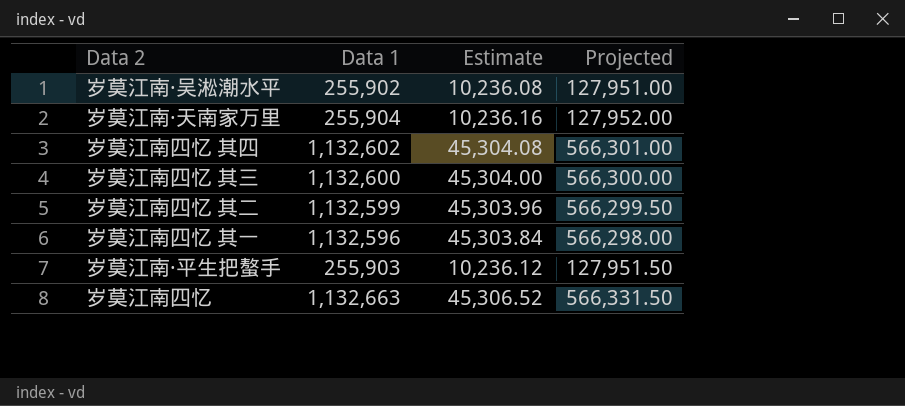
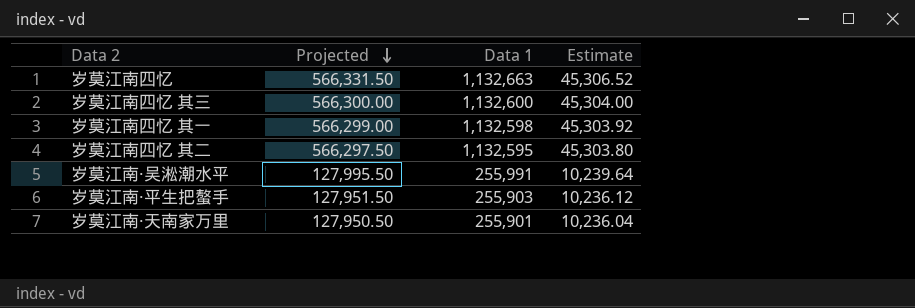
row order: none -> Projected descending
column Projected | position: 4 -> 2
row 岁莫江南四忆 其四: 1,132,602 | 45,304.08 | 566,301.00 -> none
岁莫江南四忆 其一 | Projected: 566,298.00 -> 566,299.00
岁莫江南四忆 其一 | Data 1: 1,132,596 -> 1,132,598
岁莫江南四忆 其一 | Estimate: 45,303.84 -> 45,303.92
岁莫江南四忆 其二 | Projected: 566,299.50 -> 566,297.50
岁莫江南四忆 其二 | Data 1: 1,132,599 -> 1,132,595
岁莫江南四忆 其二 | Estimate: 45,303.96 -> 45,303.80
岁莫江南·吴淞潮水平 | Projected: 127,951.00 -> 127,995.50
岁莫江南·吴淞潮水平 | Data 1: 255,902 -> 255,991
岁莫江南·吴淞潮水平 | Estimate: 10,236.08 -> 10,239.64
岁莫江南·天南家万里 | Projected: 127,952.00 -> 127,950.50
岁莫江南·天南家万里 | Data 1: 255,904 -> 255,901
岁莫江南·天南家万里 | Estimate: 10,236.16 -> 10,236.04

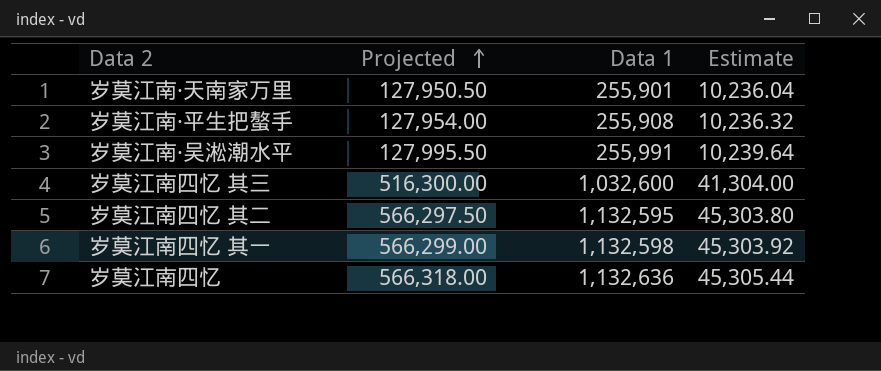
row order: Projected descending -> Projected ascending
岁莫江南·平生把螯手 | Projected: 127,951.50 -> 127,954.00
岁莫江南·平生把螯手 | Data 1: 255,903 -> 255,908
岁莫江南·平生把螯手 | Estimate: 10,236.12 -> 10,236.32
岁莫江南四忆 其三 | Projected: 566,300.00 -> 516,300.00
岁莫江南四忆 其三 | Data 1: 1,132,600 -> 1,032,600
岁莫江南四忆 其三 | Estimate: 45,304.00 -> 41,304.00
岁莫江南四忆 | Projected: 566,331.50 -> 566,318.00
岁莫江南四忆 | Data 1: 1,132,663 -> 1,132,636
岁莫江南四忆 | Estimate: 45,306.52 -> 45,305.44

